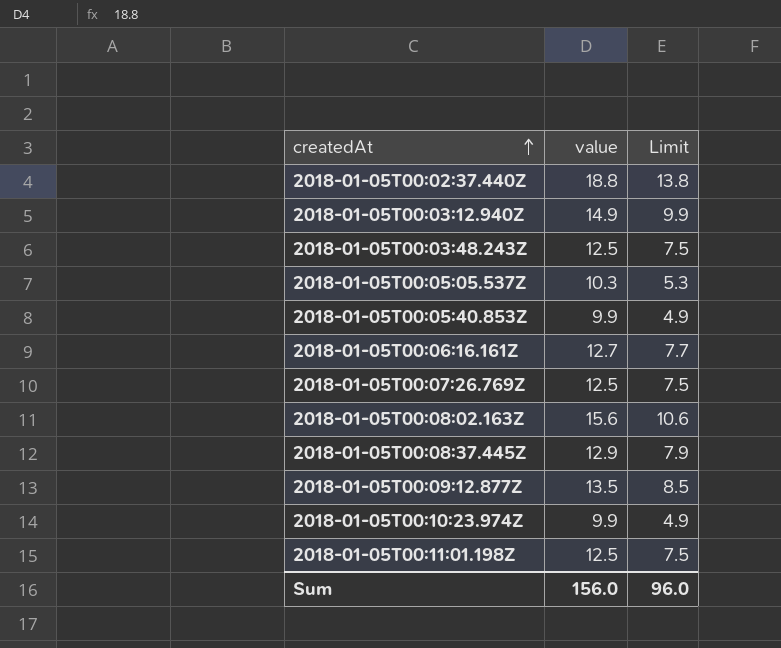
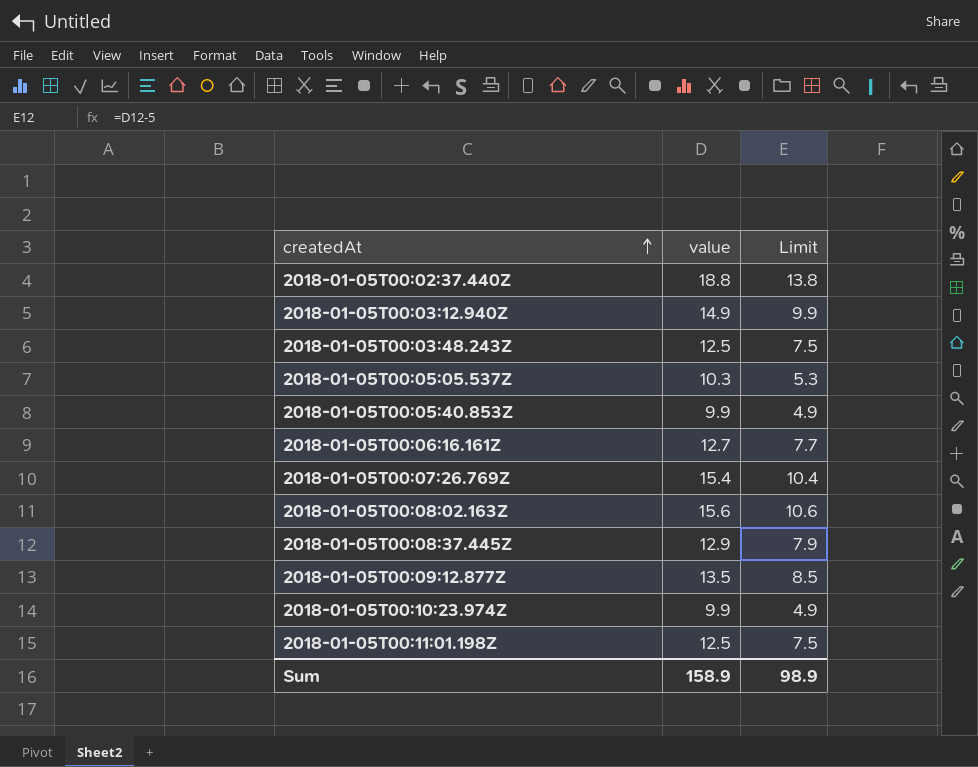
2018-01-05T00:07:26.769Z | value: 12.5 -> 15.4
2018-01-05T00:07:26.769Z | Limit: 7.5 -> 10.4
Sum | value: 156.0 -> 158.9
Sum | Limit: 96.0 -> 98.9

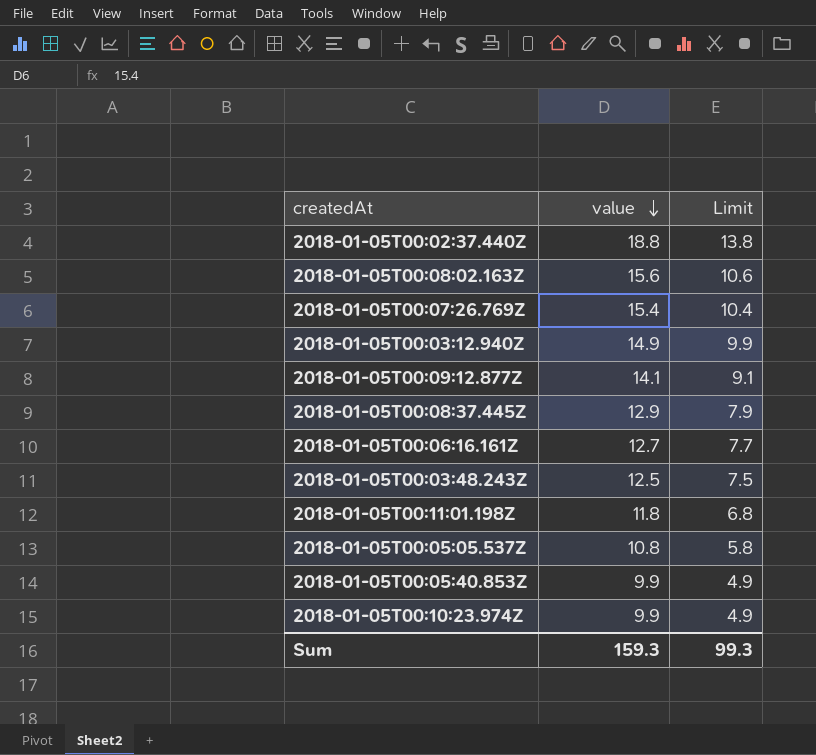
row order: createdAt ascending -> value descending
2018-01-05T00:09:12.877Z | value: 13.5 -> 14.1
2018-01-05T00:09:12.877Z | Limit: 8.5 -> 9.1
2018-01-05T00:11:01.198Z | value: 12.5 -> 11.8
2018-01-05T00:11:01.198Z | Limit: 7.5 -> 6.8
2018-01-05T00:05:05.537Z | value: 10.3 -> 10.8
2018-01-05T00:05:05.537Z | Limit: 5.3 -> 5.8
Sum | value: 158.9 -> 159.3
Sum | Limit: 98.9 -> 99.3

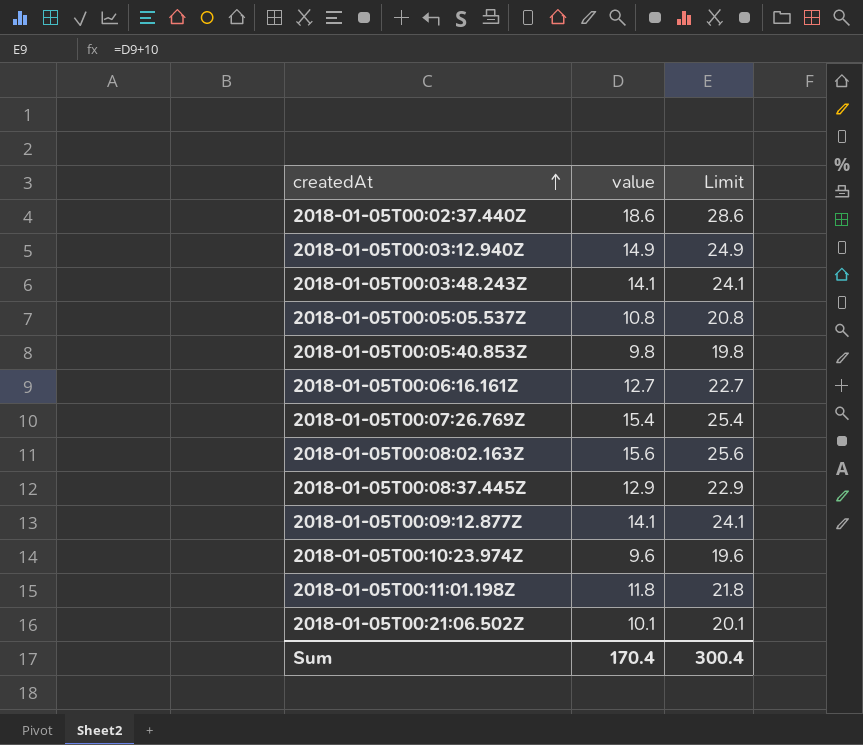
row order: value descending -> createdAt ascending
column Limit | formula: [value] - 5 -> [value] + 10
2018-01-05T00:02:37.440Z | value: 18.8 -> 18.6
2018-01-05T00:03:48.243Z | value: 12.5 -> 14.1
2018-01-05T00:05:40.853Z | value: 9.9 -> 9.8
2018-01-05T00:10:23.974Z | value: 9.9 -> 9.6
row 2018-01-05T00:21:06.502Z: none -> 10.1 | 20.1
Sum | value: 159.3 -> 170.4
Sum | Limit: 99.3 -> 300.4

